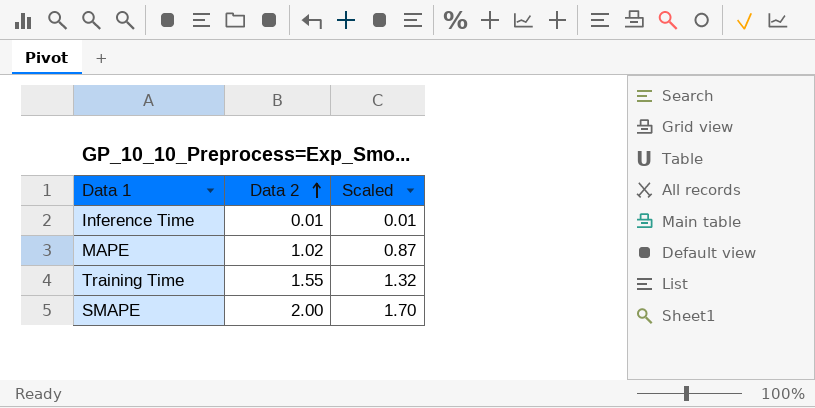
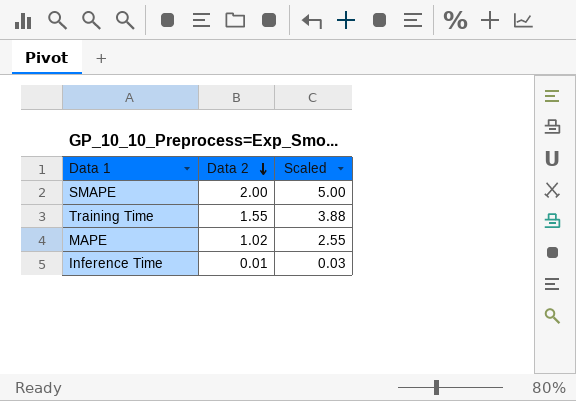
row order: Data 2 ascending -> Data 2 descending
column Scaled | formula: [Data 2] * 0.85 -> [Data 2] * 2.5

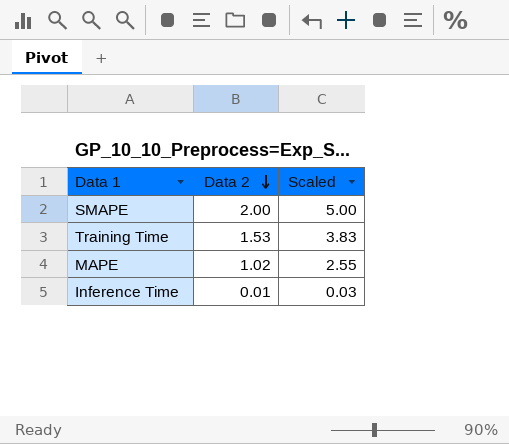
Training Time | Data 2: 1.55 -> 1.53
Training Time | Scaled: 3.88 -> 3.83

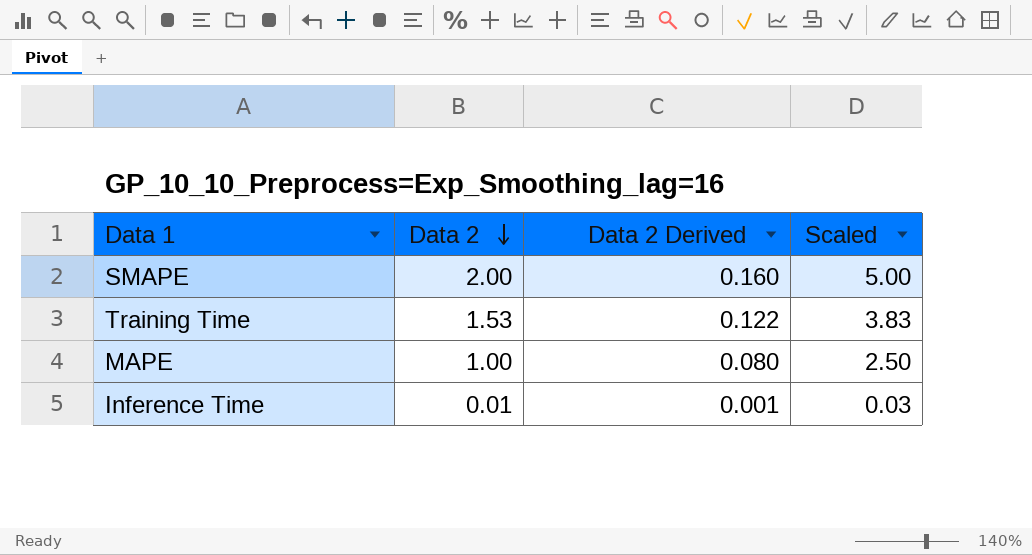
column Data 2 Derived | formula: none -> [Data 2] * 0.08
MAPE | Data 2: 1.02 -> 1.00
MAPE | Scaled: 2.55 -> 2.50

